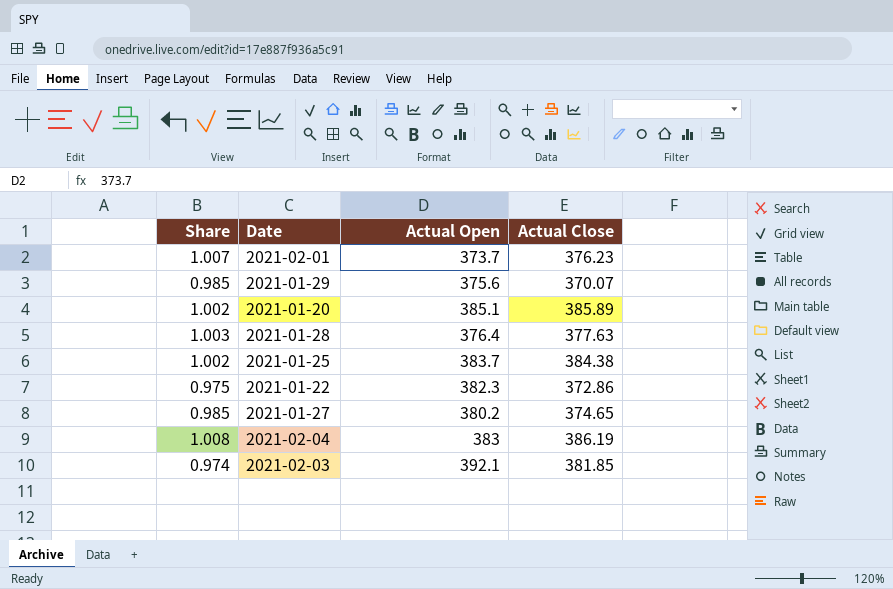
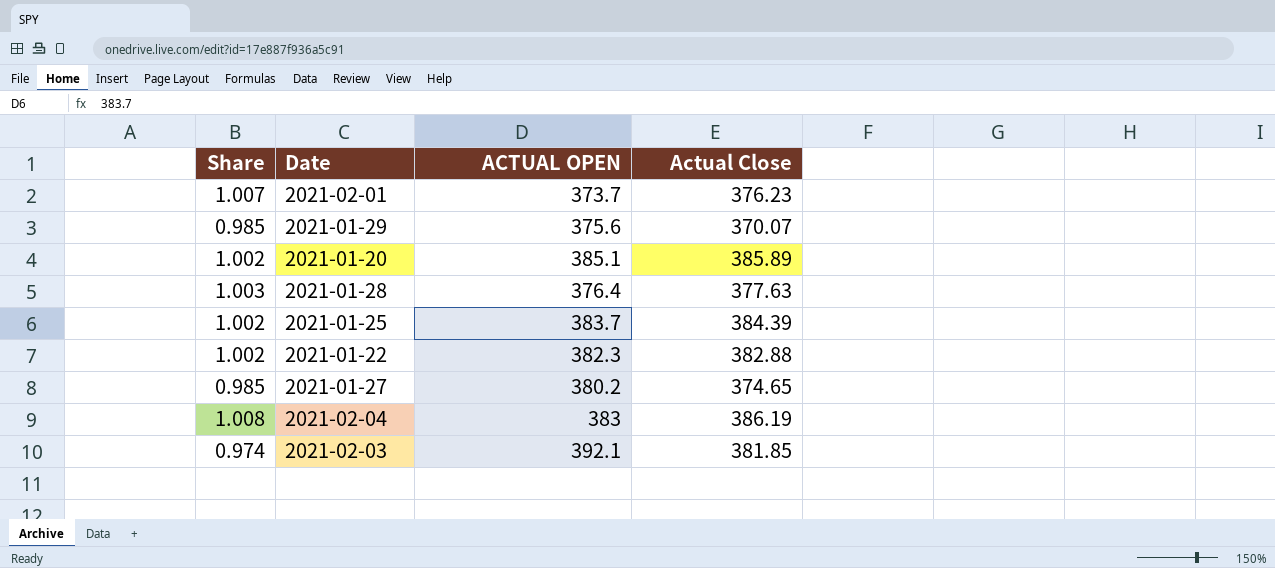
column name: Actual Open -> ACTUAL OPEN
2021-01-25 | Actual Close: 384.38 -> 384.39
2021-01-22 | Share: 0.975 -> 1.002
2021-01-22 | Actual Close: 372.86 -> 382.88

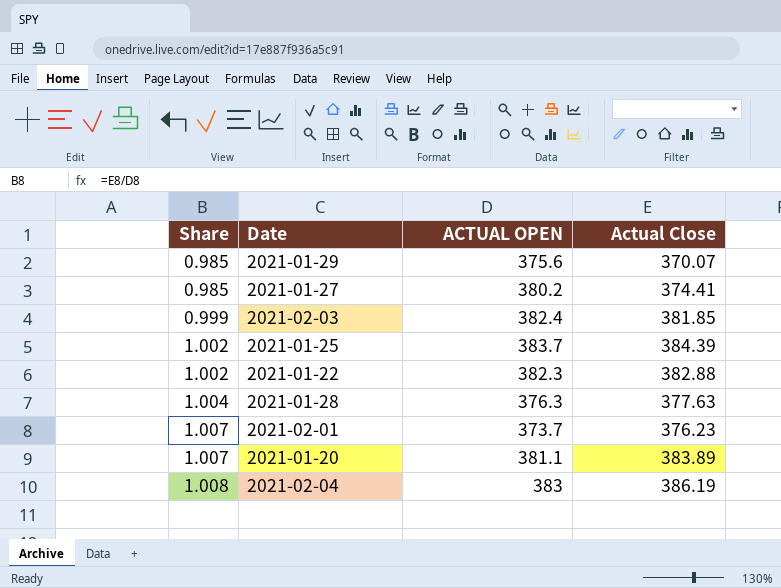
row order: none -> Share ascending
2021-01-27 | Actual Close: 374.65 -> 374.41
2021-02-03 | Share: 0.974 -> 0.999
2021-02-03 | ACTUAL OPEN: 392.1 -> 382.4
2021-01-28 | Share: 1.003 -> 1.004
2021-01-28 | ACTUAL OPEN: 376.4 -> 376.3
2021-01-20 | Share: 1.002 -> 1.007
2021-01-20 | ACTUAL OPEN: 385.1 -> 381.1
2021-01-20 | Actual Close: 385.89 -> 383.89

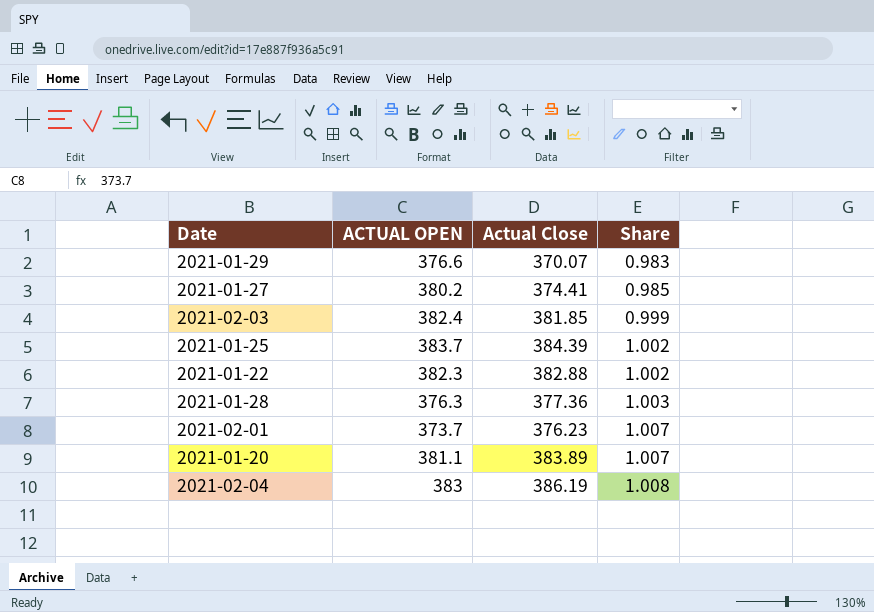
column Share | position: 1 -> 4
2021-01-29 | ACTUAL OPEN: 375.6 -> 376.6
2021-01-29 | Share: 0.985 -> 0.983
2021-01-28 | Actual Close: 377.63 -> 377.36
2021-01-28 | Share: 1.004 -> 1.003

